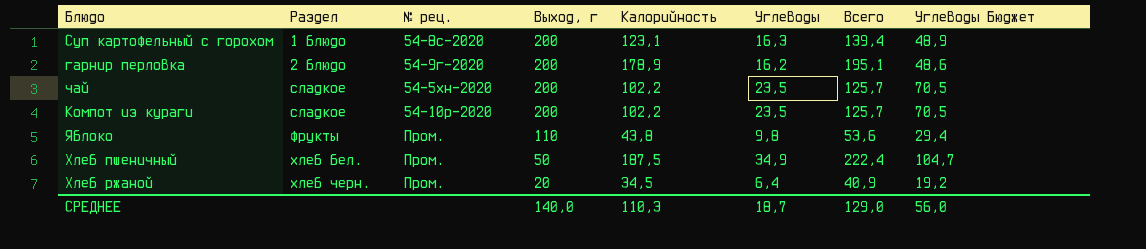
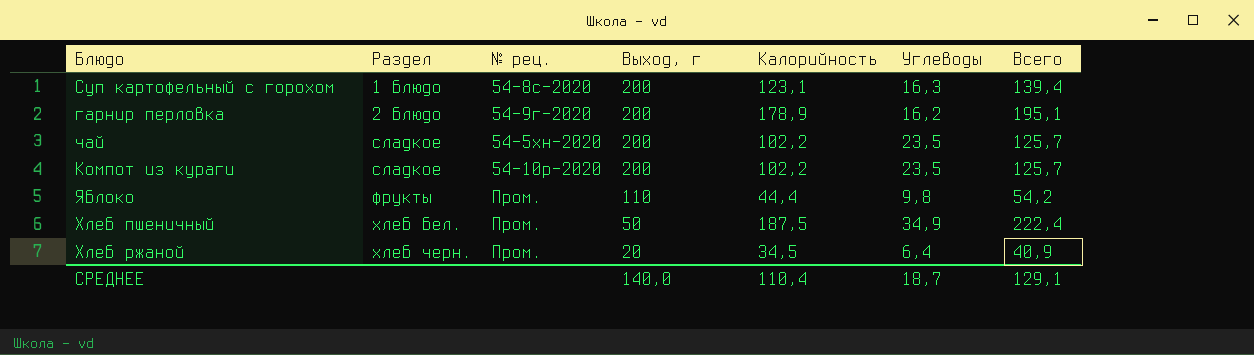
column Углеводы Бюджет | formula: [Углеводы] * 3 -> none
Яблоко | Калорийность: 43,8 -> 44,4
Яблоко | Всего: 53,6 -> 54,2
СРЕДНЕЕ | Калорийность: 110,3 -> 110,4
СРЕДНЕЕ | Всего: 129,0 -> 129,1

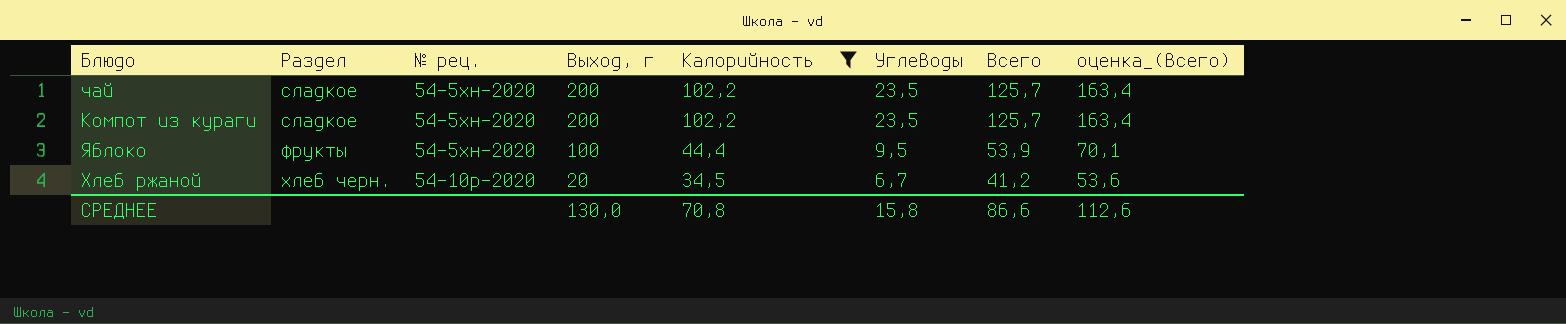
filter: none -> Калорийность <= 102,2
column оценка_(всего) | formula: none -> [Всего] * 1,3
Компот из кураги | № рец.: 54-10р-2020 -> 54-5хн-2020
Яблоко | № рец.: Пром. -> 54-5хн-2020
Яблоко | Выход, г: 110 -> 100
Яблоко | Углеводы: 9,8 -> 9,5
Яблоко | Всего: 54,2 -> 53,9
Хлеб ржаной | № рец.: Пром. -> 54-10р-2020
Хлеб ржаной | Углеводы: 6,4 -> 6,7
Хлеб ржаной | Всего: 40,9 -> 41,2
СРЕДНЕЕ | Выход, г: 140,0 -> 130,0
СРЕДНЕЕ | Калорийность: 110,4 -> 70,8
СРЕДНЕЕ | Углеводы: 18,7 -> 15,8
СРЕДНЕЕ | Всего: 129,1 -> 86,6

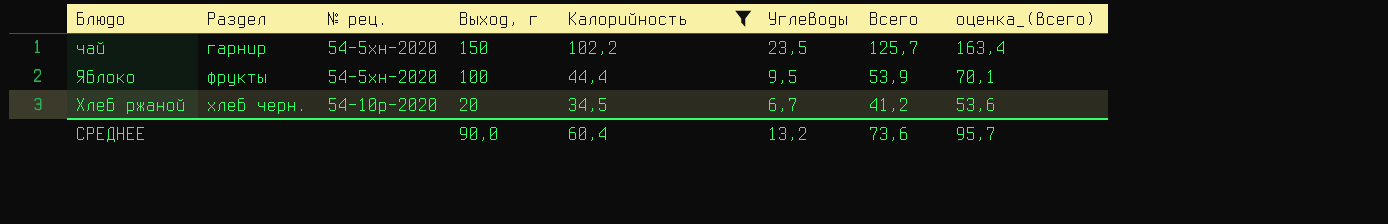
row Компот из кураги: сладкое | 54-5хн-2020 | 200 | 102,2 | 23,5 | 125,7 | 163,4 -> none
чай | Раздел: сладкое -> гарнир
чай | Выход, г: 200 -> 150
СРЕДНЕЕ | Выход, г: 130,0 -> 90,0
СРЕДНЕЕ | Калорийность: 70,8 -> 60,4
СРЕДНЕЕ | Углеводы: 15,8 -> 13,2
СРЕДНЕЕ | Всего: 86,6 -> 73,6
СРЕДНЕЕ | оценка_(всего): 112,6 -> 95,7

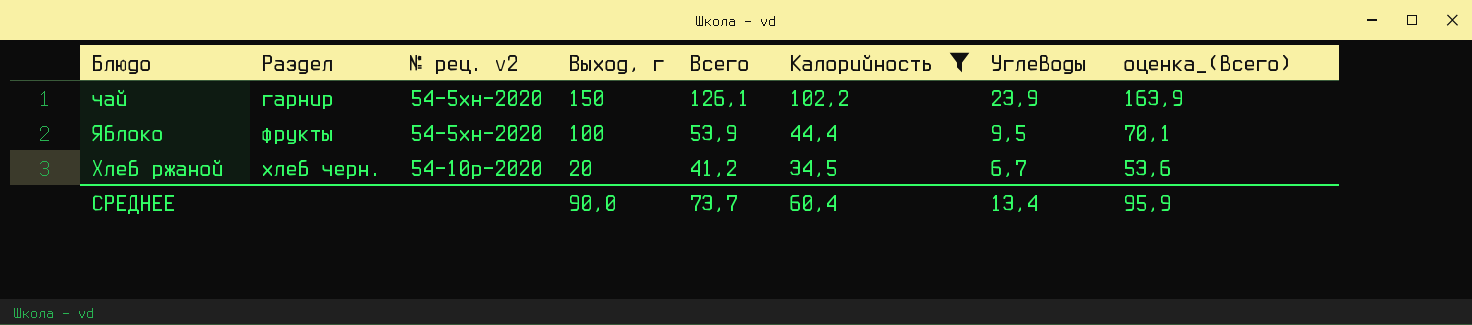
column name: № рец. -> № рец. v2
column Всего | position: 7 -> 5
чай | Всего: 125,7 -> 126,1
чай | Углеводы: 23,5 -> 23,9
чай | оценка_(всего): 163,4 -> 163,9
СРЕДНЕЕ | Всего: 73,6 -> 73,7
СРЕДНЕЕ | Углеводы: 13,2 -> 13,4
СРЕДНЕЕ | оценка_(всего): 95,7 -> 95,9

